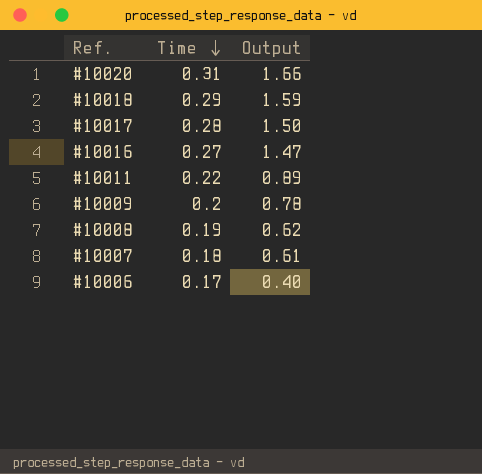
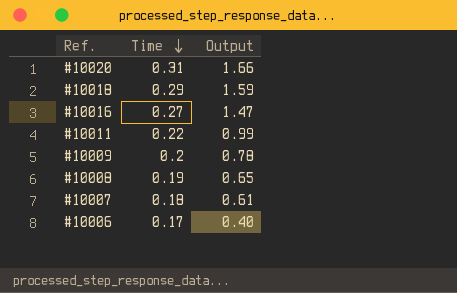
row #10017: 0.28 | 1.50 -> none
#10011 | Output: 0.89 -> 0.99
#10008 | Output: 0.62 -> 0.65

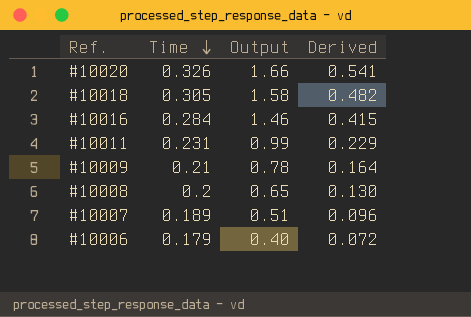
column Derived | formula: none -> [Time] * [Output]
#10020 | Time: 0.31 -> 0.326
#10018 | Time: 0.29 -> 0.305
#10018 | Output: 1.59 -> 1.58
#10016 | Time: 0.27 -> 0.284
#10016 | Output: 1.47 -> 1.46
#10011 | Time: 0.22 -> 0.231
#10009 | Time: 0.2 -> 0.21
#10008 | Time: 0.19 -> 0.2
#10007 | Time: 0.18 -> 0.189
#10007 | Output: 0.61 -> 0.51
#10006 | Time: 0.17 -> 0.179

